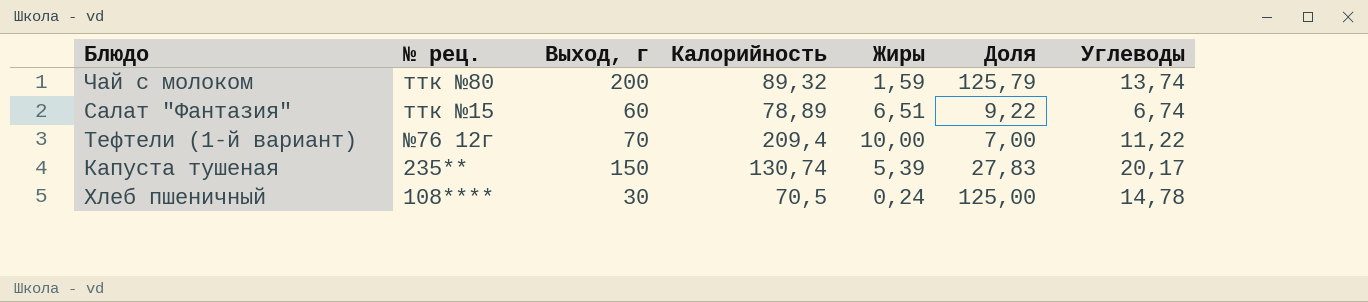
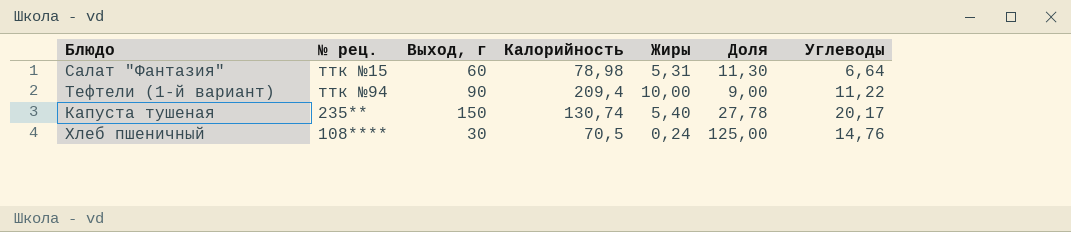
row Чай с молоком: ттк №80 | 200 | 89,32 | 1,59 | 125,79 | 13,74 -> none
Салат "Фантазия" | Калорийность: 78,89 -> 78,98
Салат "Фантазия" | Жиры: 6,51 -> 5,31
Салат "Фантазия" | Доля: 9,22 -> 11,30
Салат "Фантазия" | Углеводы: 6,74 -> 6,64
Тефтели (1-й вариант) | № рец.: №76 12г -> ттк №94
Тефтели (1-й вариант) | Выход, г: 70 -> 90
Тефтели (1-й вариант) | Доля: 7,00 -> 9,00
Капуста тушеная | Жиры: 5,39 -> 5,40
Капуста тушеная | Доля: 27,83 -> 27,78
Хлеб пшеничный | Углеводы: 14,78 -> 14,76

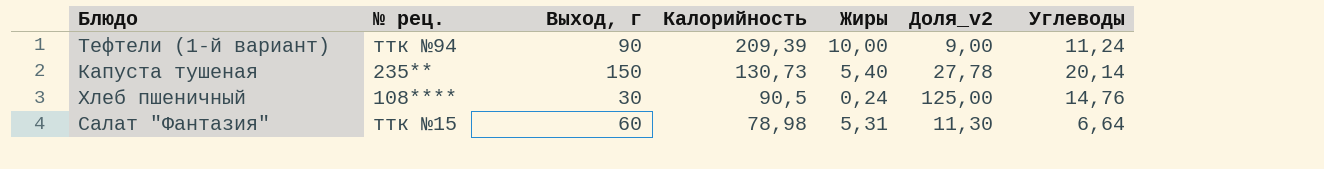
row order: none -> Калорийность descending
column name: Доля -> Доля_v2
Тефтели (1-й вариант) | Калорийность: 209,4 -> 209,39
Тефтели (1-й вариант) | Углеводы: 11,22 -> 11,24
Капуста тушеная | Калорийность: 130,74 -> 130,73
Капуста тушеная | Углеводы: 20,17 -> 20,14
Хлеб пшеничный | Калорийность: 70,5 -> 90,5

